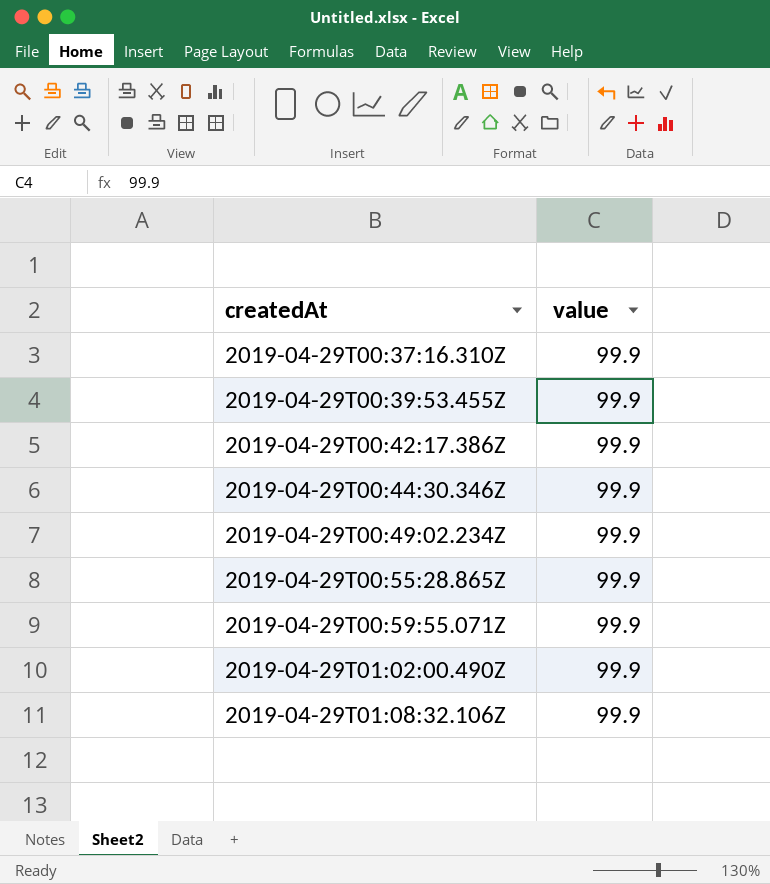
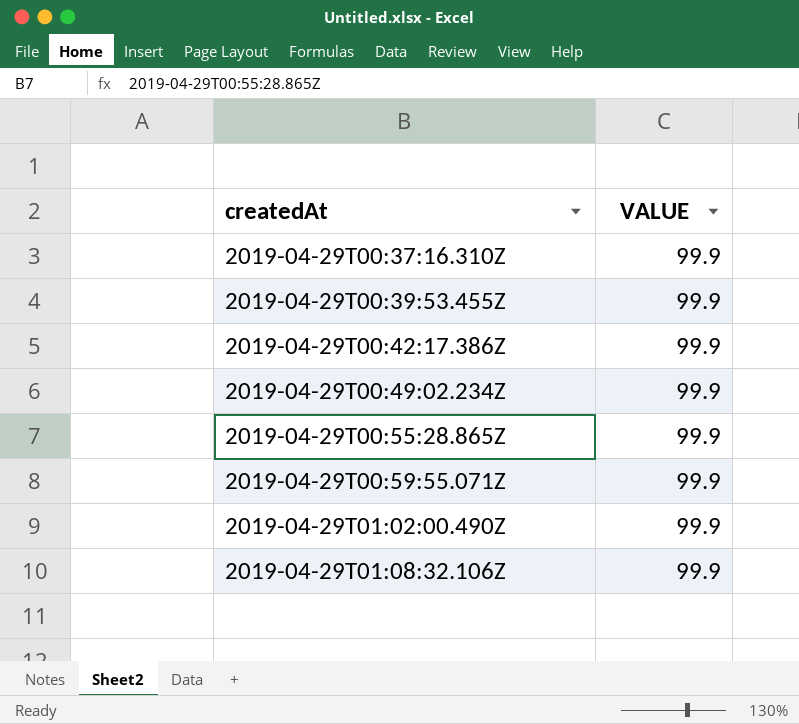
column name: value -> VALUE
row 2019-04-29T00:44:30.346Z: 99.9 -> none

